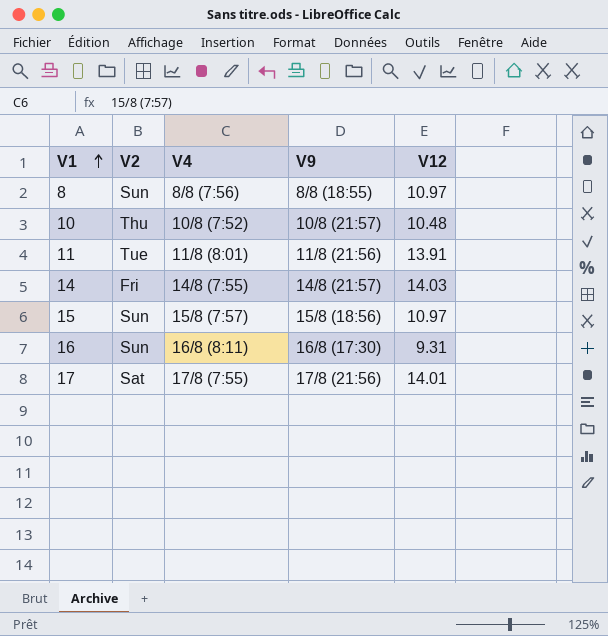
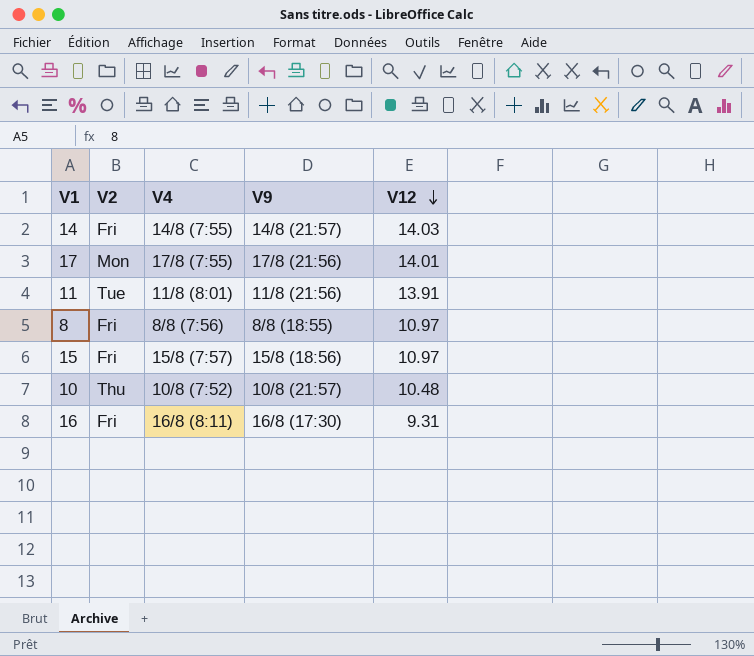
row order: V1 ascending -> V12 descending
17 | V2: Sat -> Mon
8 | V2: Sun -> Fri
15 | V2: Sun -> Fri
16 | V2: Sun -> Fri

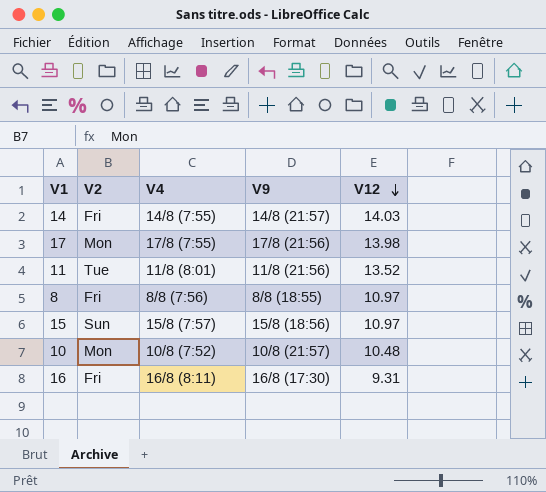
17 | V12: 14.01 -> 13.98
11 | V12: 13.91 -> 13.52
15 | V2: Fri -> Sun
10 | V2: Thu -> Mon

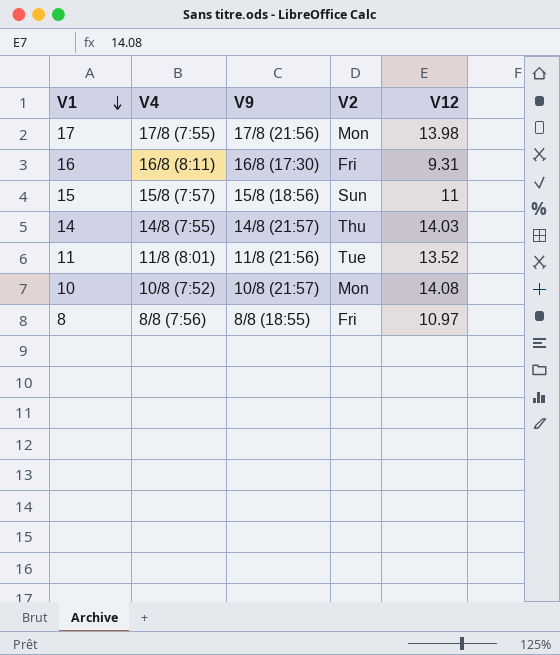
row order: V12 descending -> V1 descending
column V2 | position: 2 -> 4
15 | V12: 10.97 -> 11
14 | V2: Fri -> Thu
10 | V12: 10.48 -> 14.08

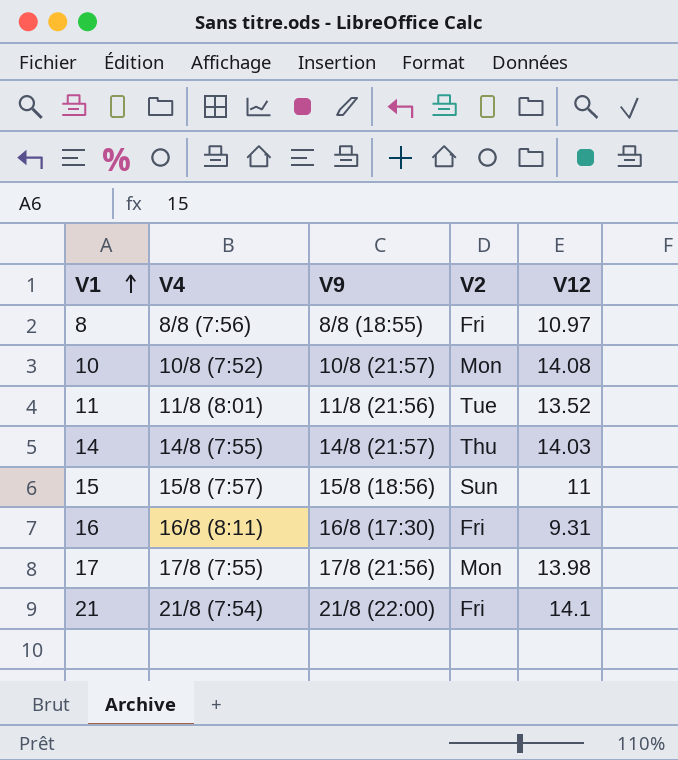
row order: V1 descending -> V1 ascending
row 21: none -> 21/8 (7:54) | 21/8 (22:00) | Fri | 14.1

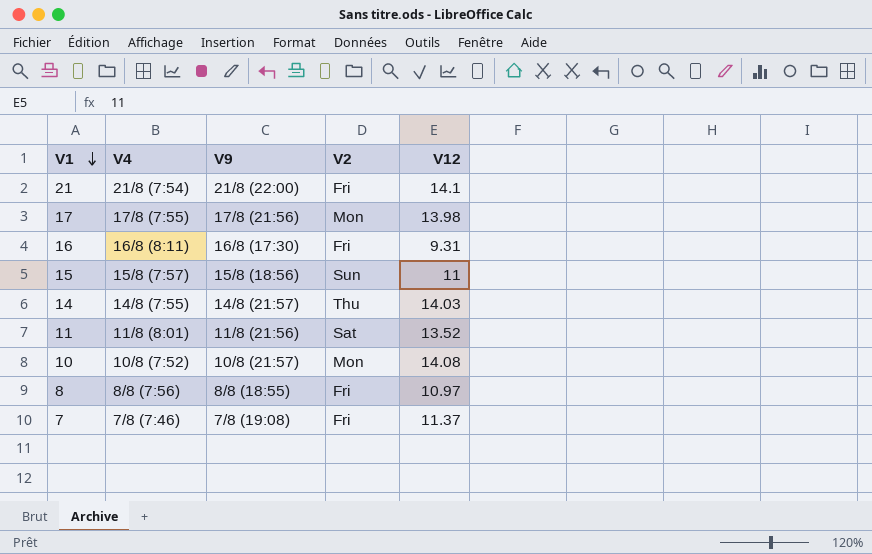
row order: V1 ascending -> V1 descending
11 | V2: Tue -> Sat
row 7: none -> 7/8 (7:46) | 7/8 (19:08) | Fri | 11.37

